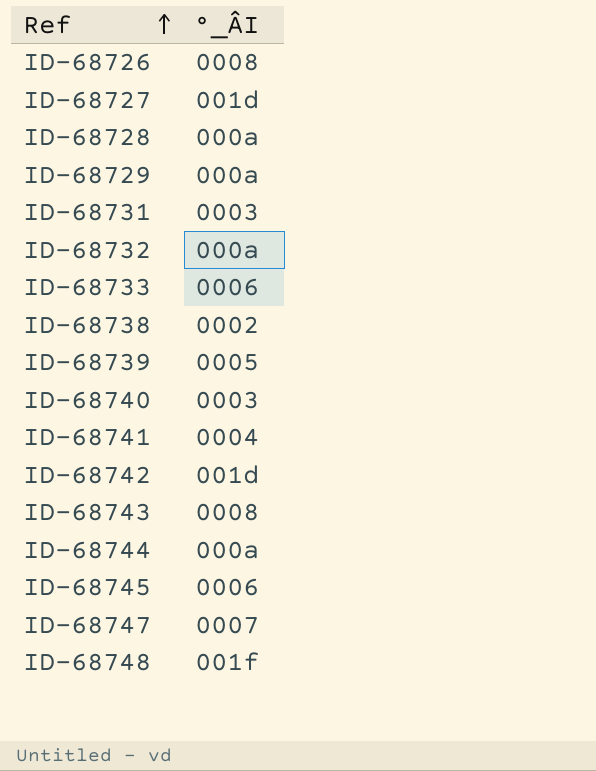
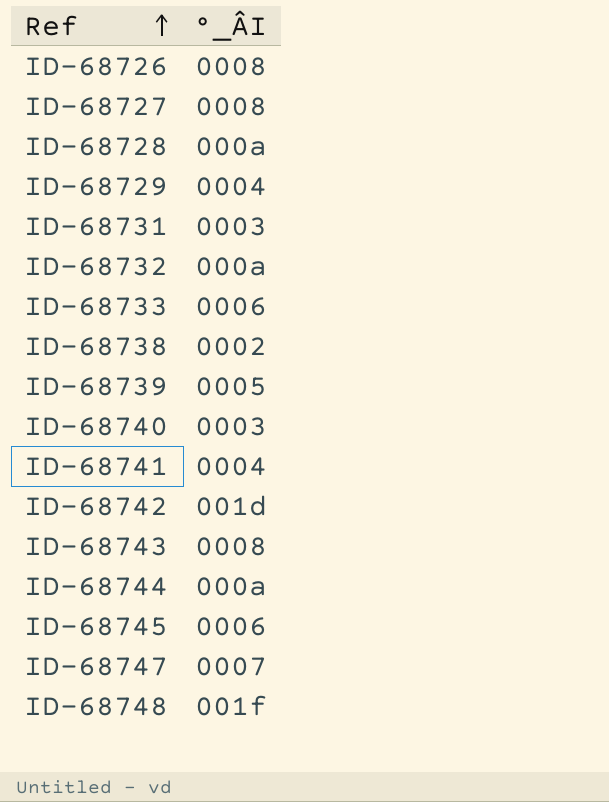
ID-68727 | °_ÂI: 001d -> 0008
ID-68729 | °_ÂI: 000a -> 0004

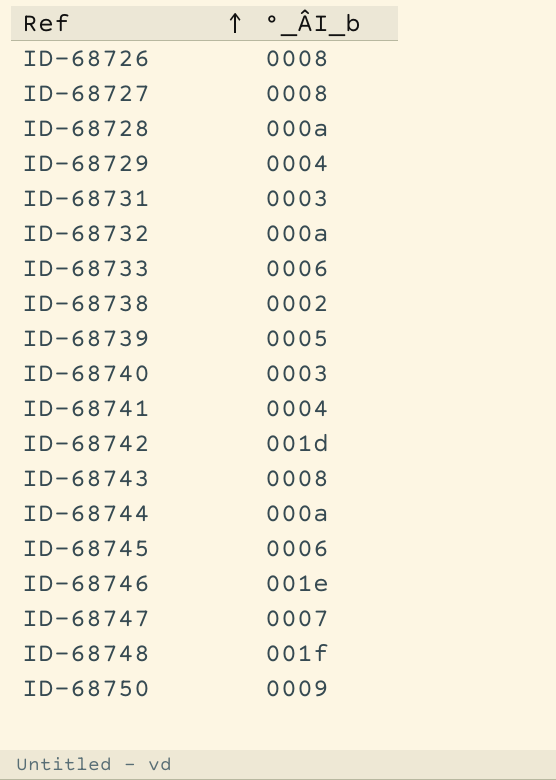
column name: °_ÂI -> °_ÂI_b
row ID-68746: none -> 001e
row ID-68750: none -> 0009

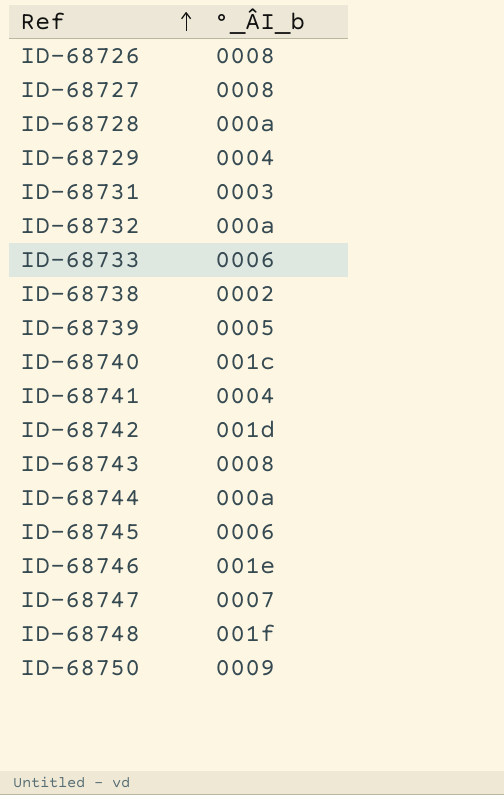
ID-68740 | °_ÂI_b: 0003 -> 001c

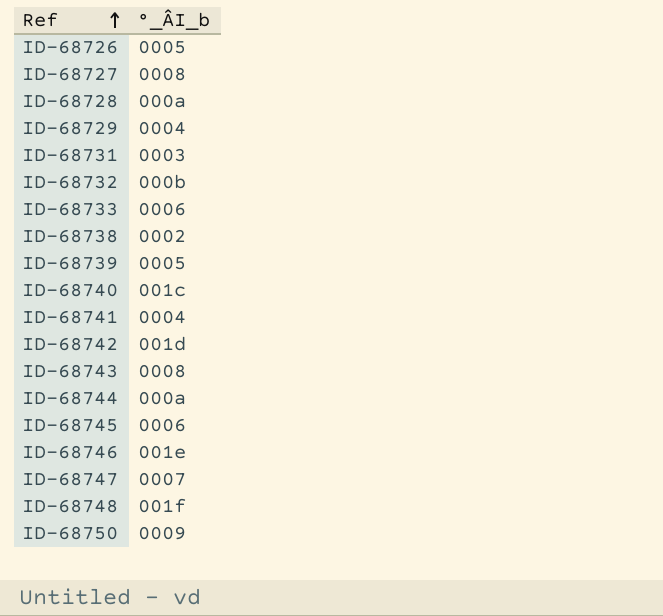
ID-68726 | °_ÂI_b: 0008 -> 0005
ID-68732 | °_ÂI_b: 000a -> 000b

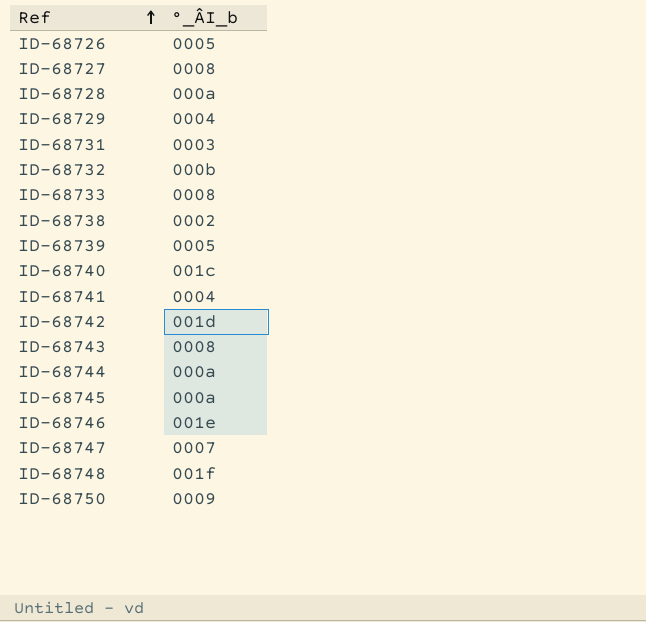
ID-68733 | °_ÂI_b: 0006 -> 0008
ID-68745 | °_ÂI_b: 0006 -> 000a

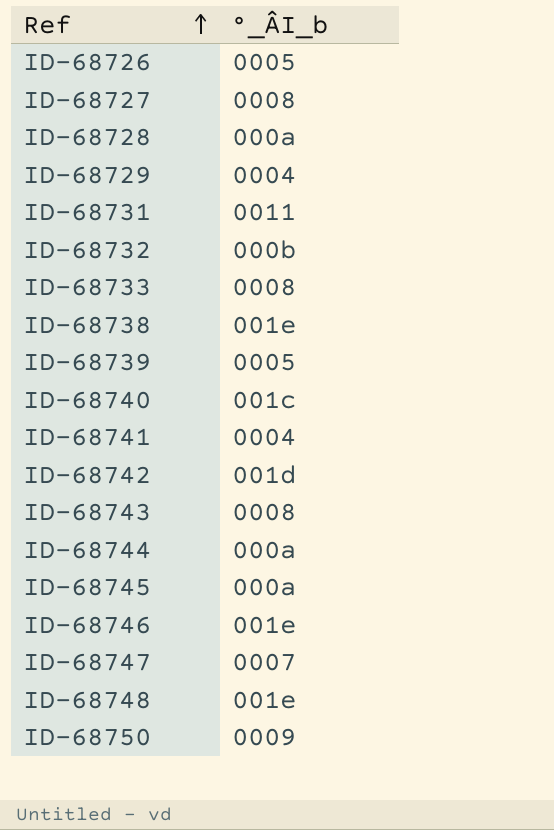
ID-68731 | °_ÂI_b: 0003 -> 0011
ID-68738 | °_ÂI_b: 0002 -> 001e
ID-68748 | °_ÂI_b: 001f -> 001e

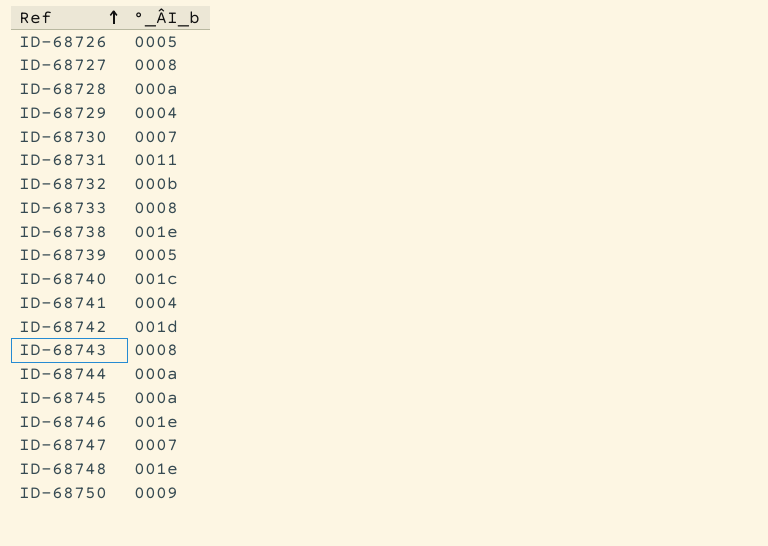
row ID-68730: none -> 0007

